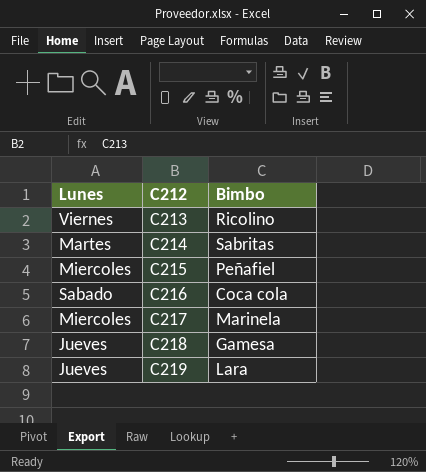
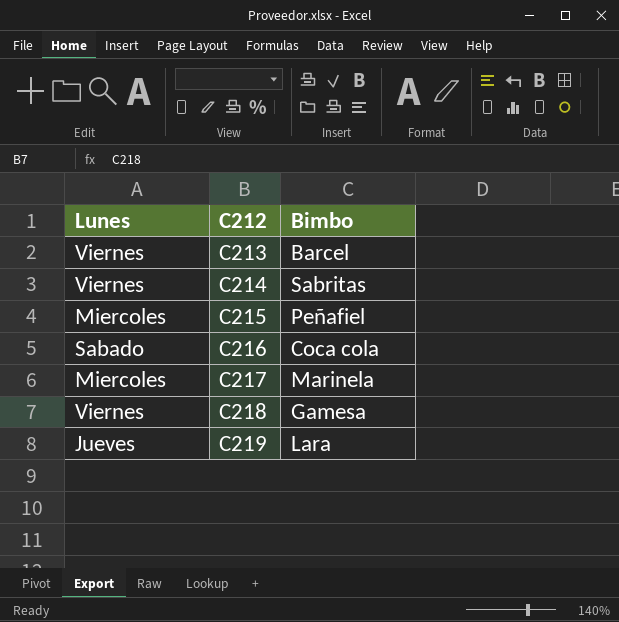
C213 | Bimbo: Ricolino -> Barcel
C214 | Lunes: Martes -> Viernes
C218 | Lunes: Jueves -> Viernes

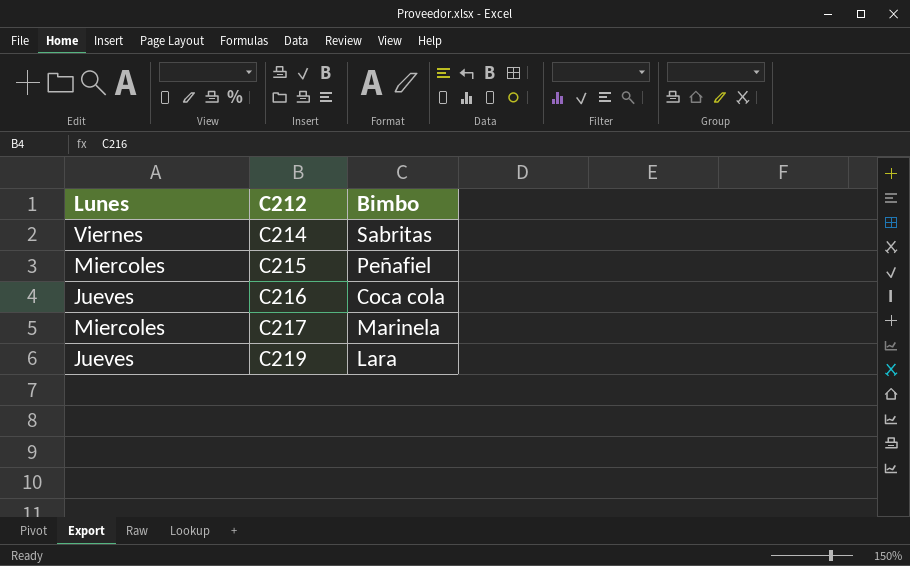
row C213: Viernes | Barcel -> none
row C218: Viernes | Gamesa -> none
C216 | Lunes: Sabado -> Jueves

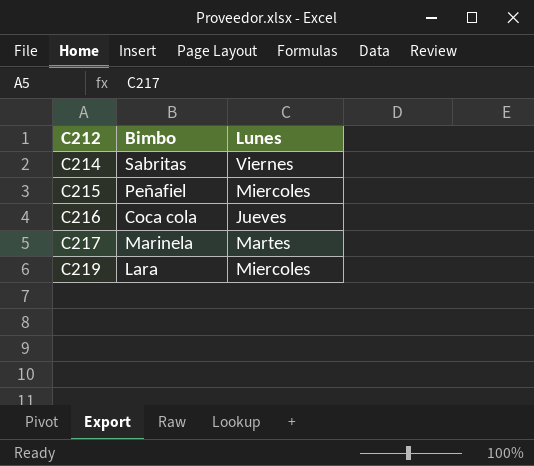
column Lunes | position: 1 -> 3
C217 | Lunes: Miercoles -> Martes
C219 | Lunes: Jueves -> Miercoles

